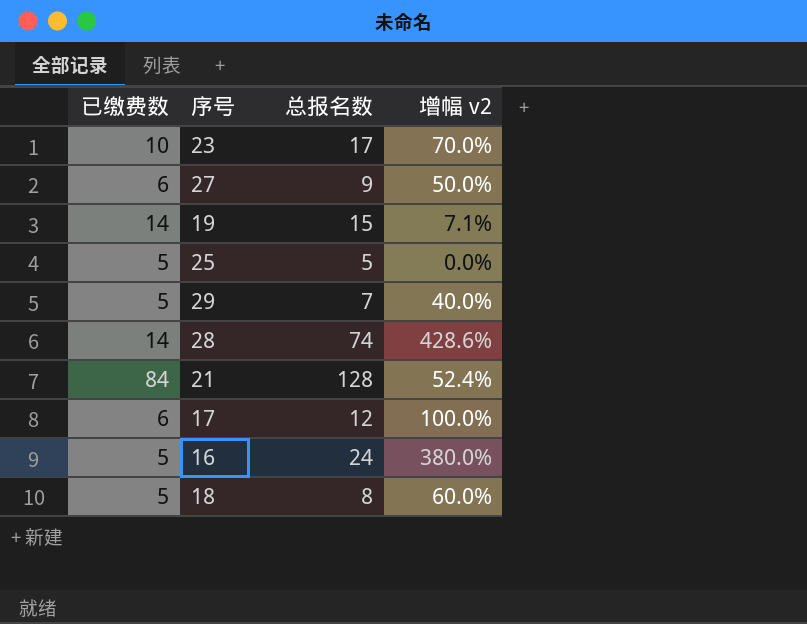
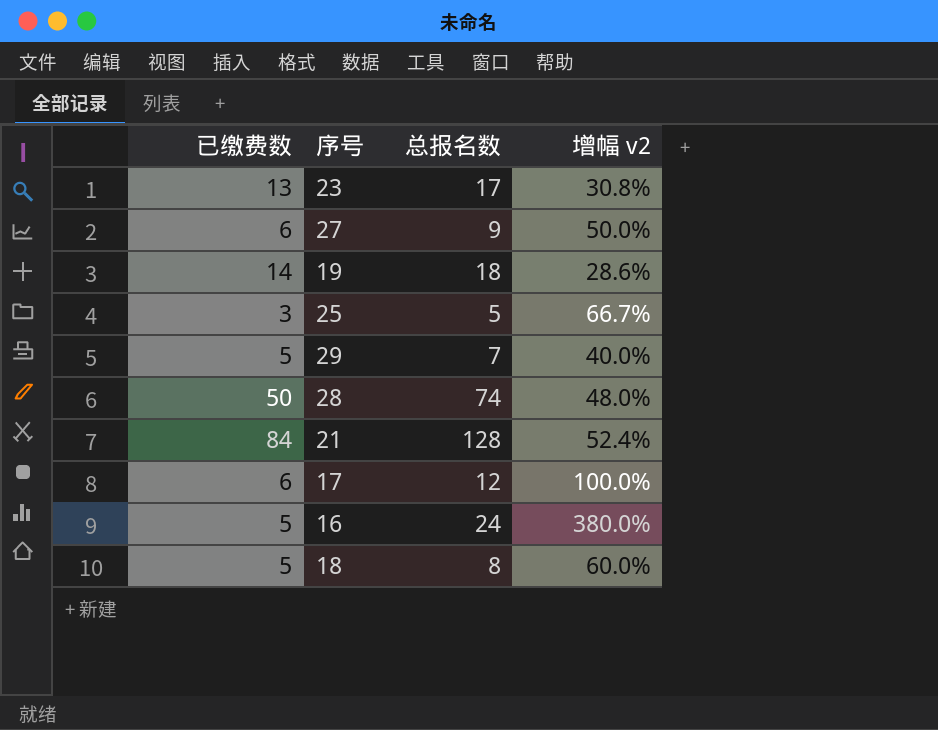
23 | 已缴费数: 10 -> 13
23 | 增幅 v2: 70.0% -> 30.8%
19 | 总报名数: 15 -> 18
19 | 增幅 v2: 7.1% -> 28.6%
25 | 已缴费数: 5 -> 3
25 | 增幅 v2: 0.0% -> 66.7%
28 | 已缴费数: 14 -> 50
28 | 增幅 v2: 428.6% -> 48.0%

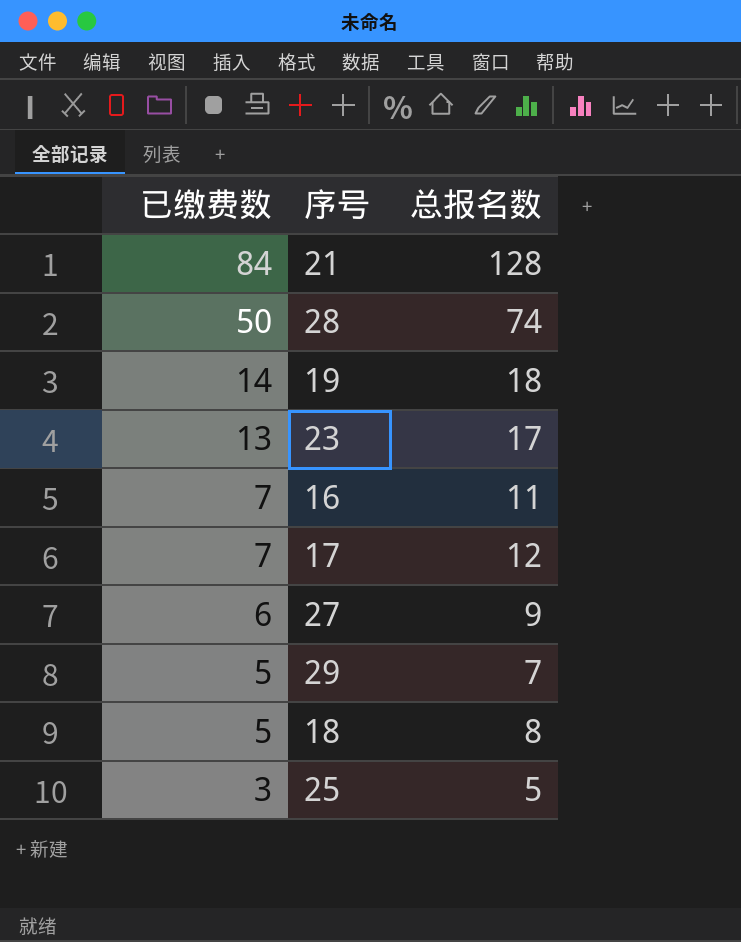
row order: none -> 已缴费数 descending
column 增幅 v2 | formula: ([总报名数] - [已缴费数]) / [已缴费数] -> none
16 | 已缴费数: 5 -> 7
16 | 总报名数: 24 -> 11
17 | 已缴费数: 6 -> 7

